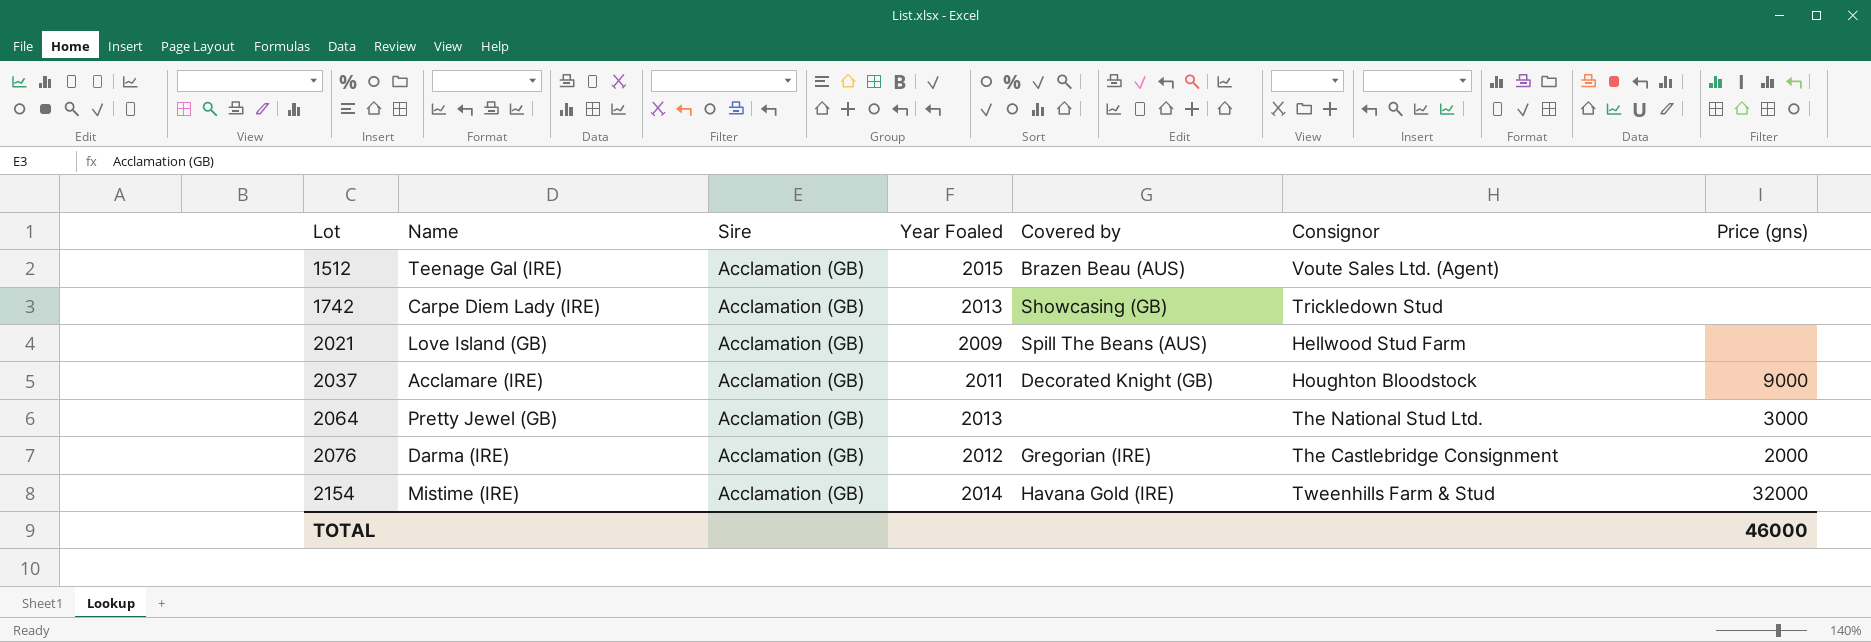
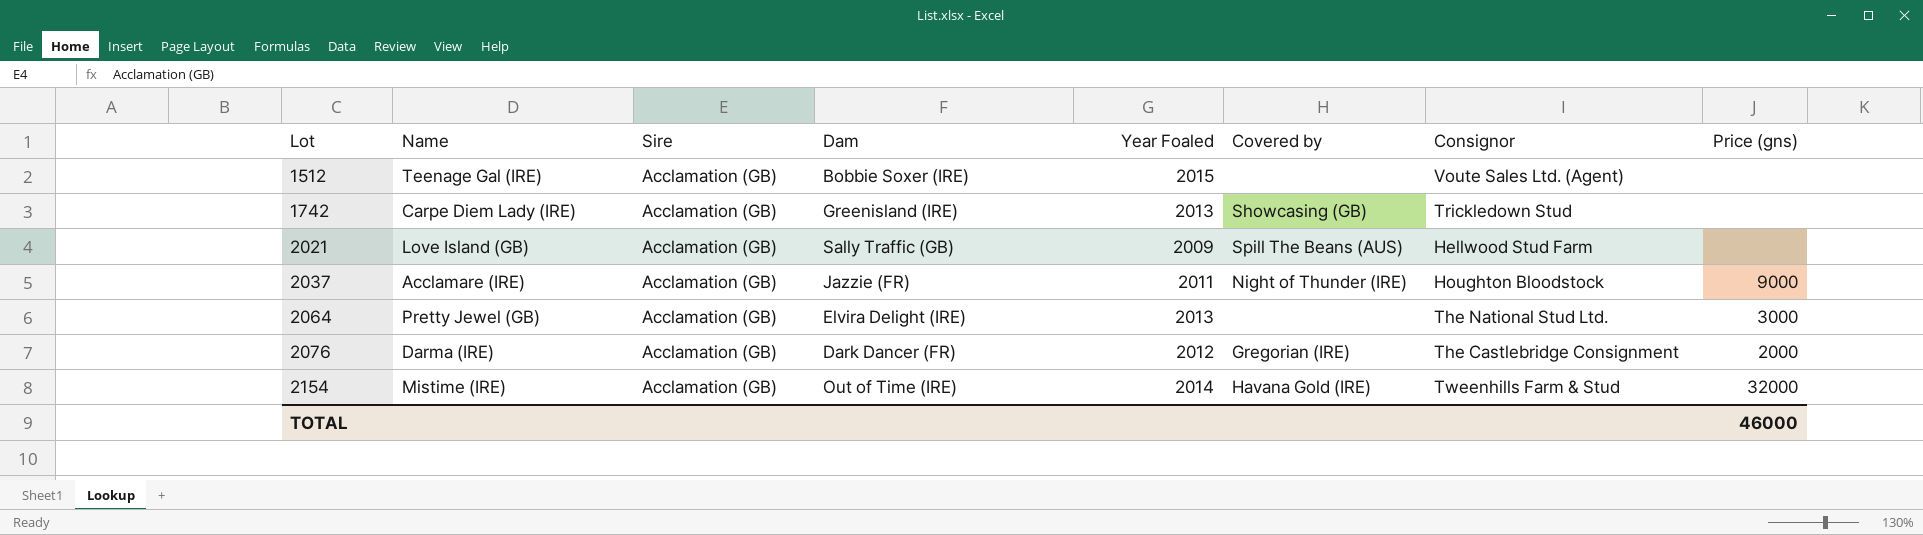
column Dam | position: none -> 4
1512 | Covered by: Brazen Beau (AUS) -> none
2037 | Covered by: Decorated Knight (GB) -> Night of Thunder (IRE)

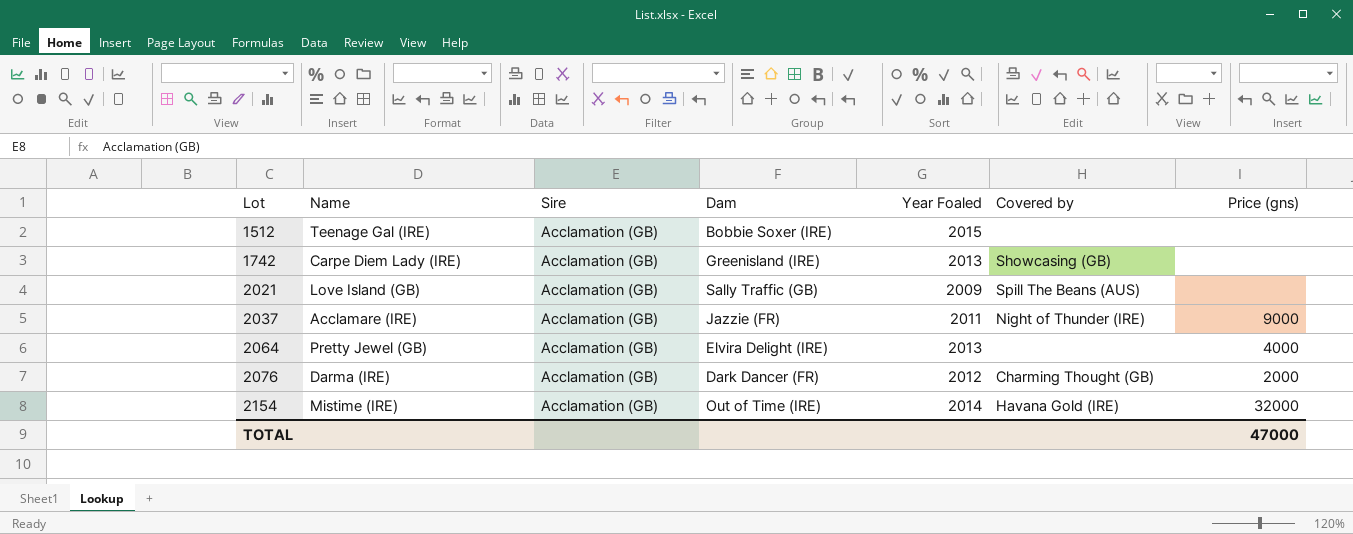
column Consignor | position: 7 -> none
2064 | Price (gns): 3000 -> 4000
2076 | Covered by: Gregorian (IRE) -> Charming Thought (GB)
TOTAL | Price (gns): 46000 -> 47000

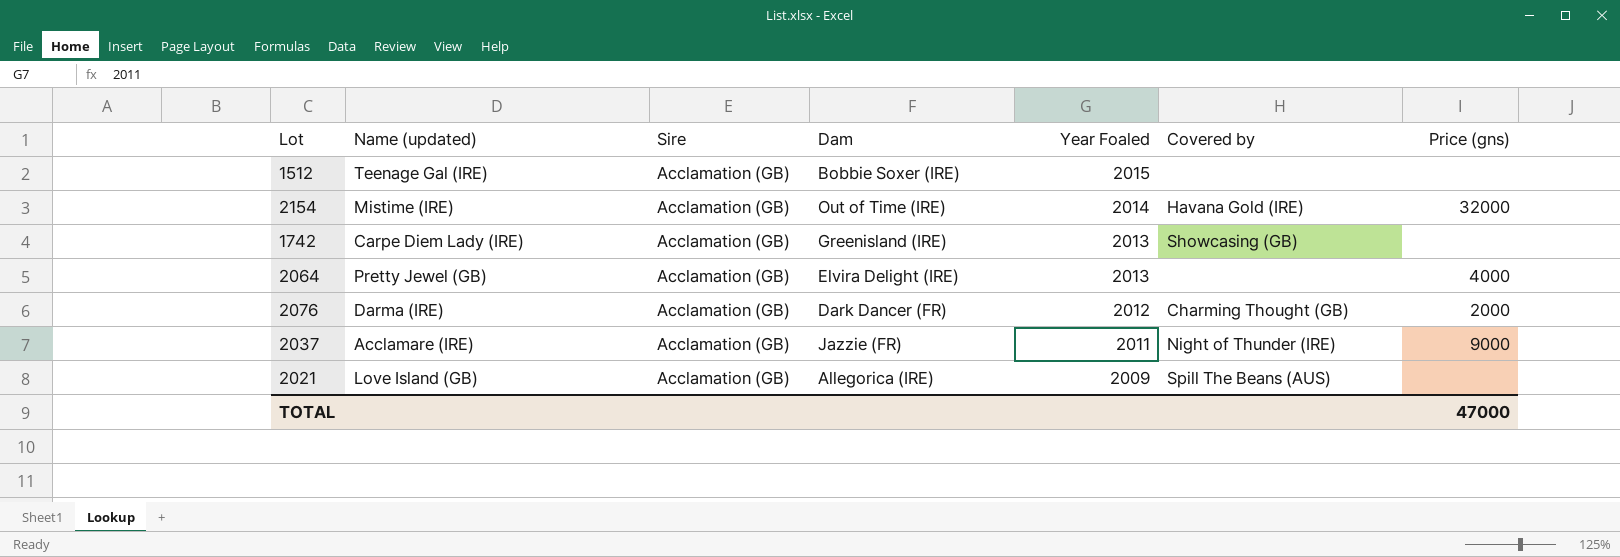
row order: Lot ascending -> Year Foaled descending
column name: Name -> Name (updated)
2021 | Dam: Sally Traffic (GB) -> Allegorica (IRE)

